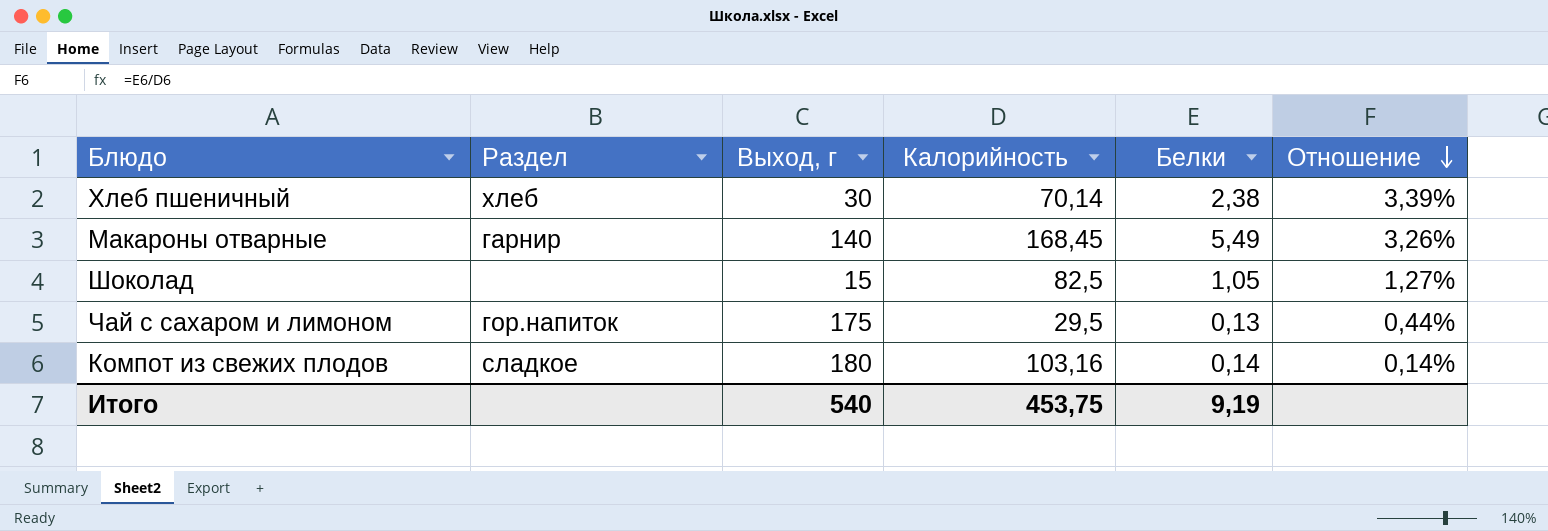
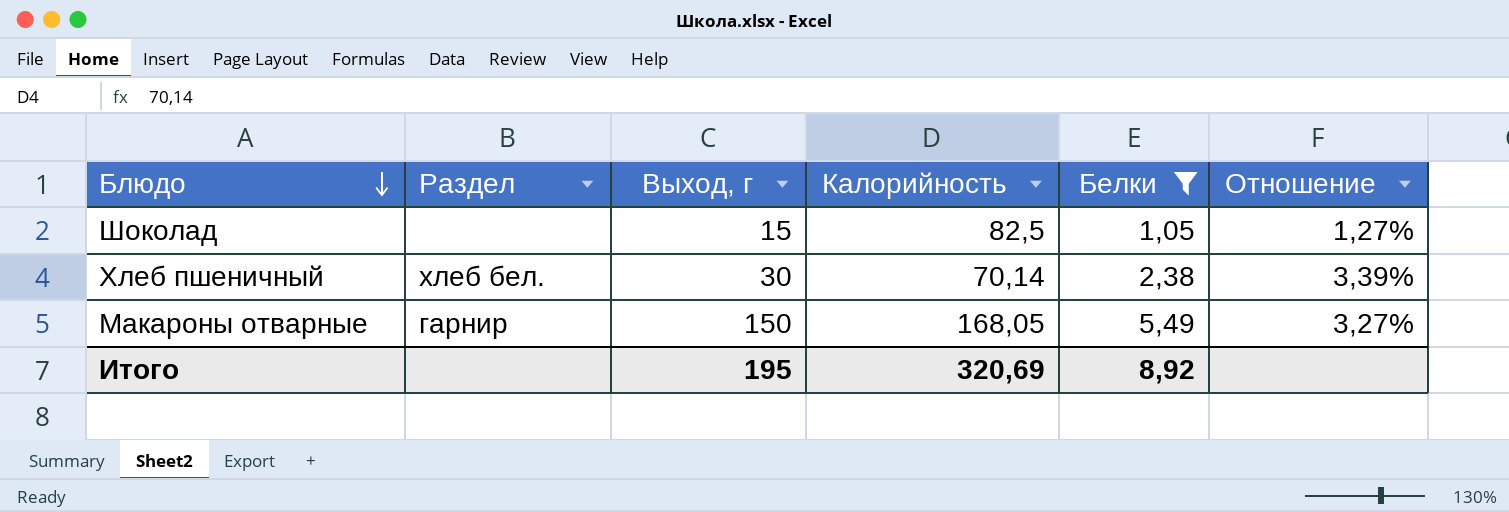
filter: none -> Белки >= 1,05
row order: Отношение descending -> Блюдо descending
Хлеб пшеничный | Раздел: хлеб -> хлеб бел.
Макароны отварные | Выход, г: 140 -> 150
Макароны отварные | Калорийность: 168,45 -> 168,05
Макароны отварные | Отношение: 3,26% -> 3,27%
Итого | Выход, г: 540 -> 195
Итого | Калорийность: 453,75 -> 320,69
Итого | Белки: 9,19 -> 8,92

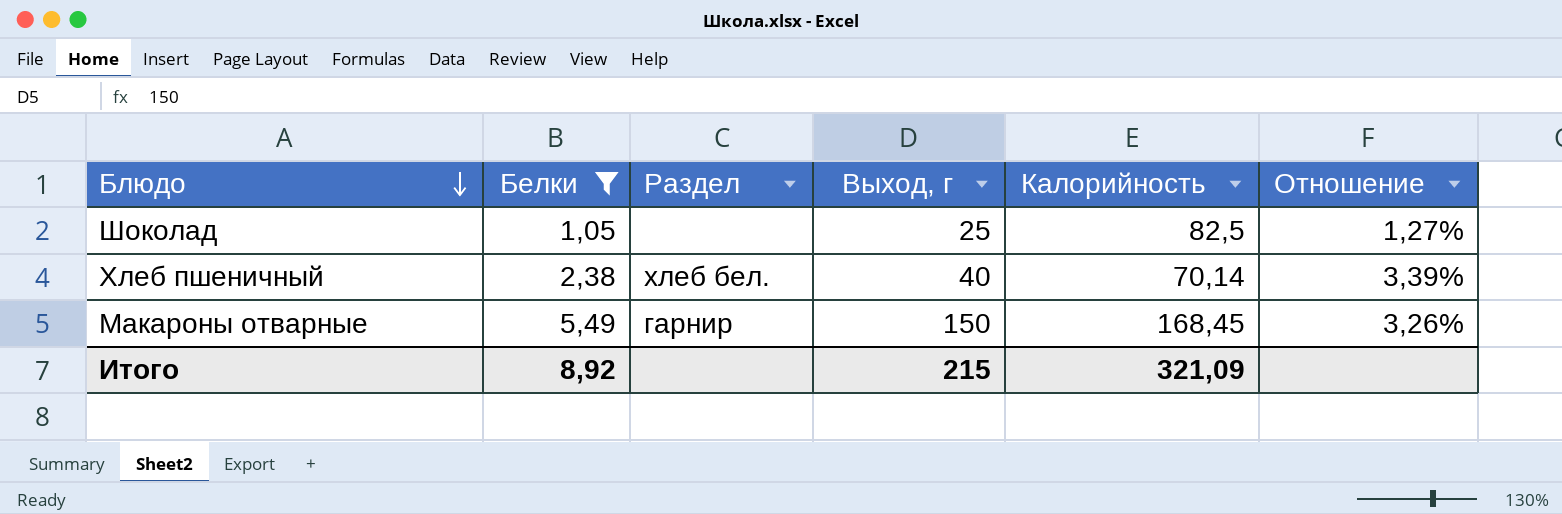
column Белки | position: 5 -> 2
Шоколад | Выход, г: 15 -> 25
Хлеб пшеничный | Выход, г: 30 -> 40
Макароны отварные | Калорийность: 168,05 -> 168,45
Макароны отварные | Отношение: 3,27% -> 3,26%
Итого | Выход, г: 195 -> 215
Итого | Калорийность: 320,69 -> 321,09

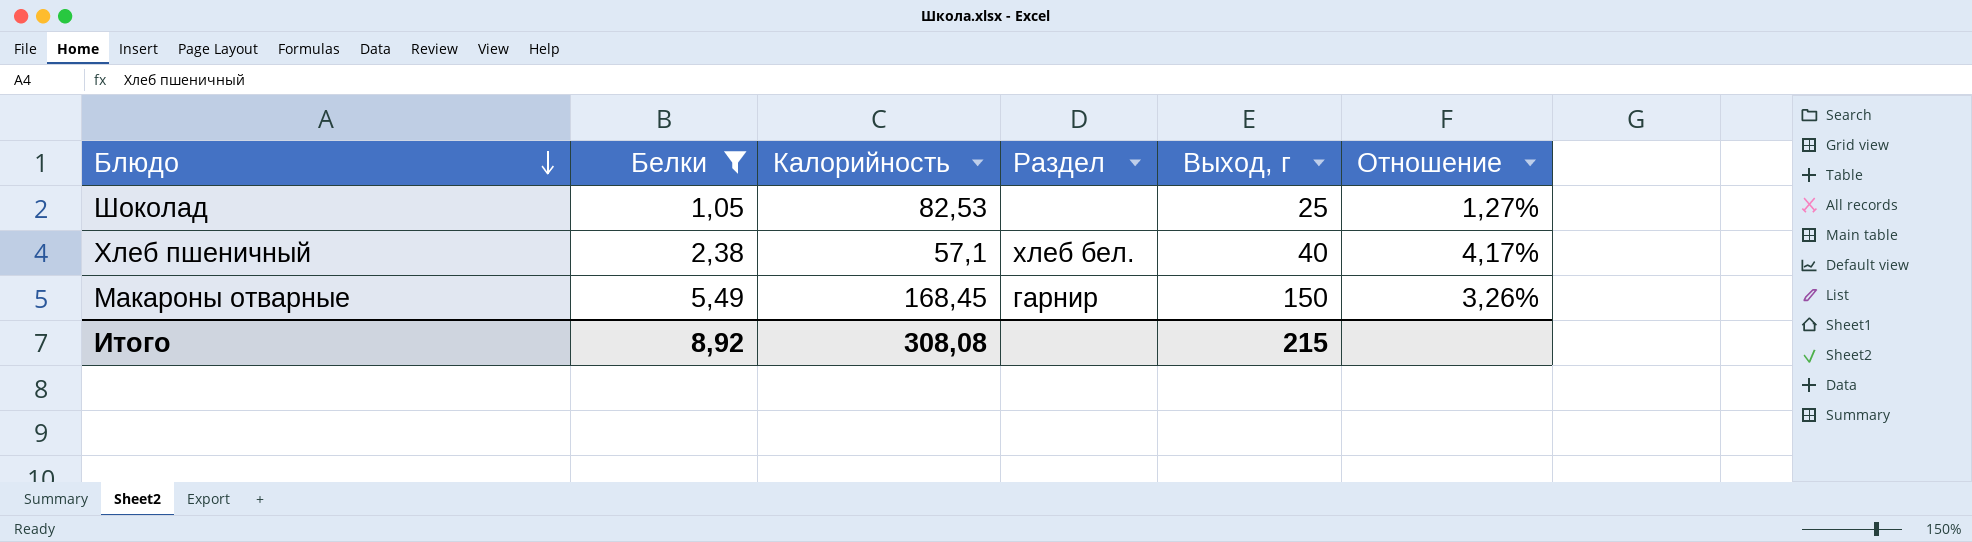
column Калорийность | position: 5 -> 3
Шоколад | Калорийность: 82,5 -> 82,53
Хлеб пшеничный | Калорийность: 70,14 -> 57,1
Хлеб пшеничный | Отношение: 3,39% -> 4,17%
Итого | Калорийность: 321,09 -> 308,08

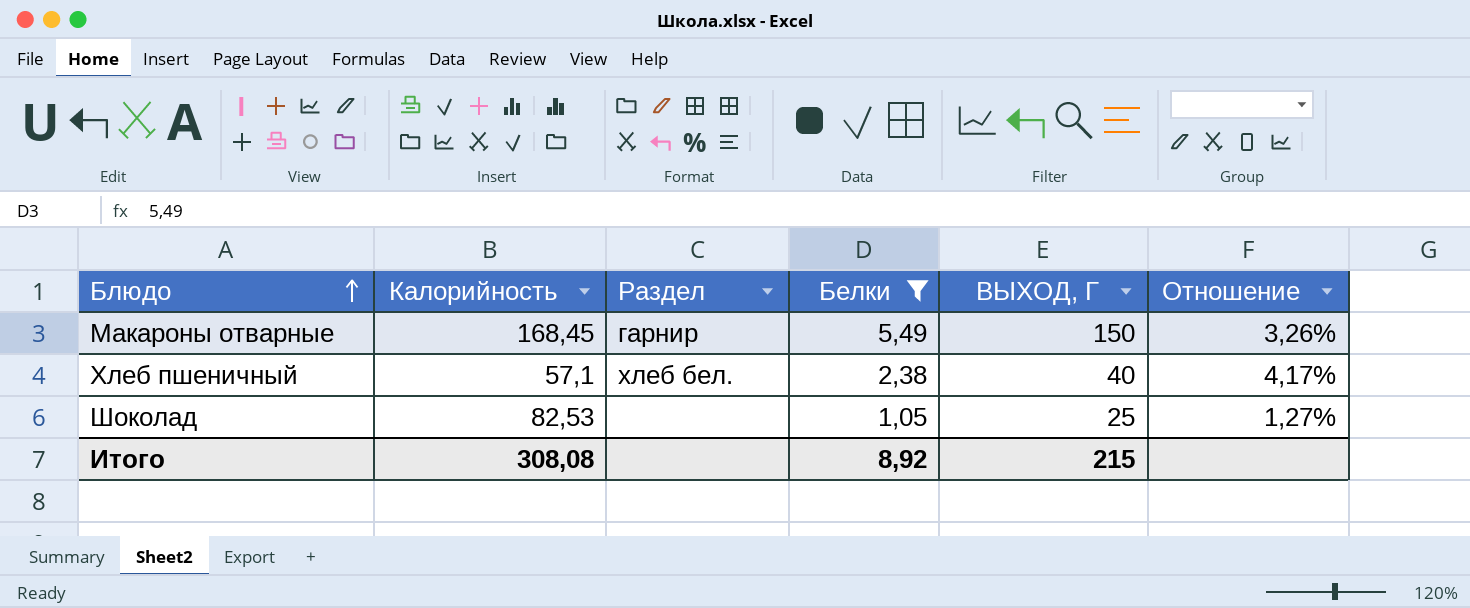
row order: Блюдо descending -> Блюдо ascending
column Белки | position: 2 -> 4
column name: Выход, г -> ВЫХОД, Г

